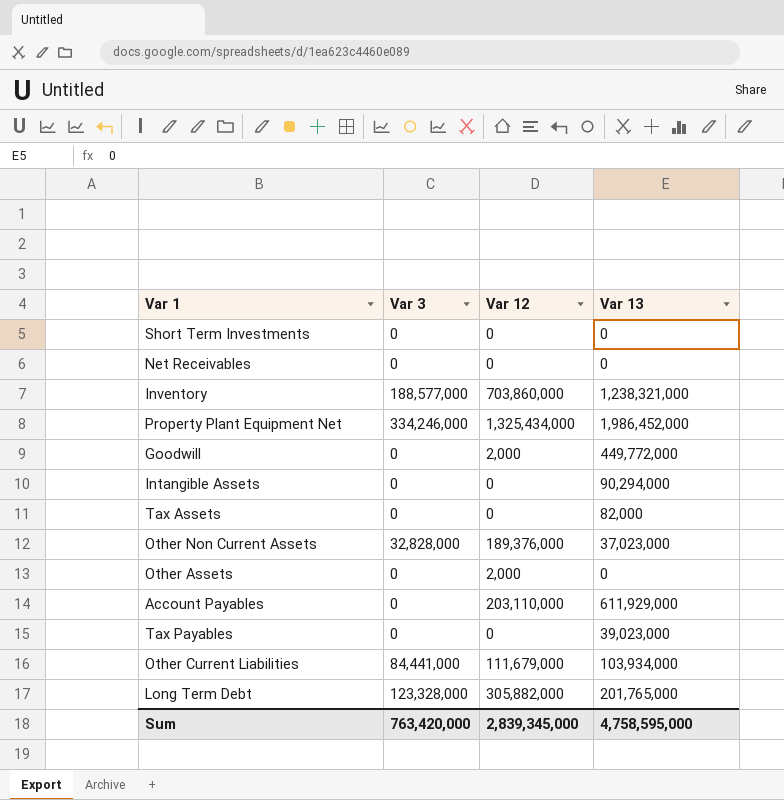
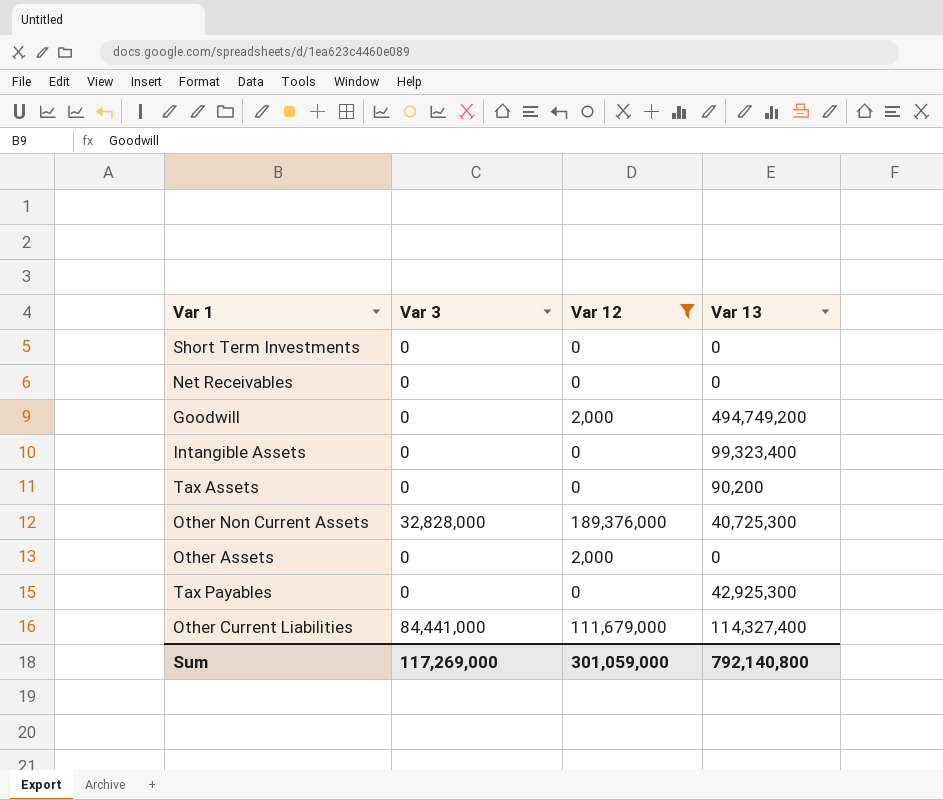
filter: none -> Var 12 <= 189,376,000
Goodwill | Var 13: 449,772,000 -> 494,749,200
Intangible Assets | Var 13: 90,294,000 -> 99,323,400
Tax Assets | Var 13: 82,000 -> 90,200
Other Non Current Assets | Var 13: 37,023,000 -> 40,725,300
Tax Payables | Var 13: 39,023,000 -> 42,925,300
Other Current Liabilities | Var 13: 103,934,000 -> 114,327,400
Sum | Var 3: 763,420,000 -> 117,269,000
Sum | Var 12: 2,839,345,000 -> 301,059,000
Sum | Var 13: 4,758,595,000 -> 792,140,800

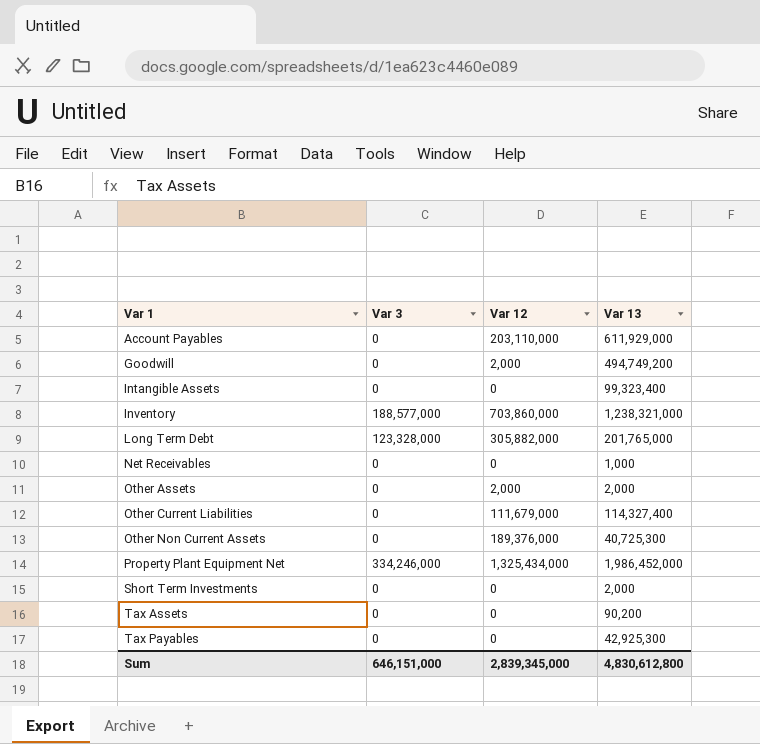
filter: Var 12 <= 189,376,000 -> none
row order: none -> Var 1 ascending
Net Receivables | Var 13: 0 -> 1,000
Other Assets | Var 13: 0 -> 2,000
Other Current Liabilities | Var 3: 84,441,000 -> 0
Other Non Current Assets | Var 3: 32,828,000 -> 0
Short Term Investments | Var 13: 0 -> 2,000
Sum | Var 3: 117,269,000 -> 646,151,000
Sum | Var 12: 301,059,000 -> 2,839,345,000
Sum | Var 13: 792,140,800 -> 4,830,612,800

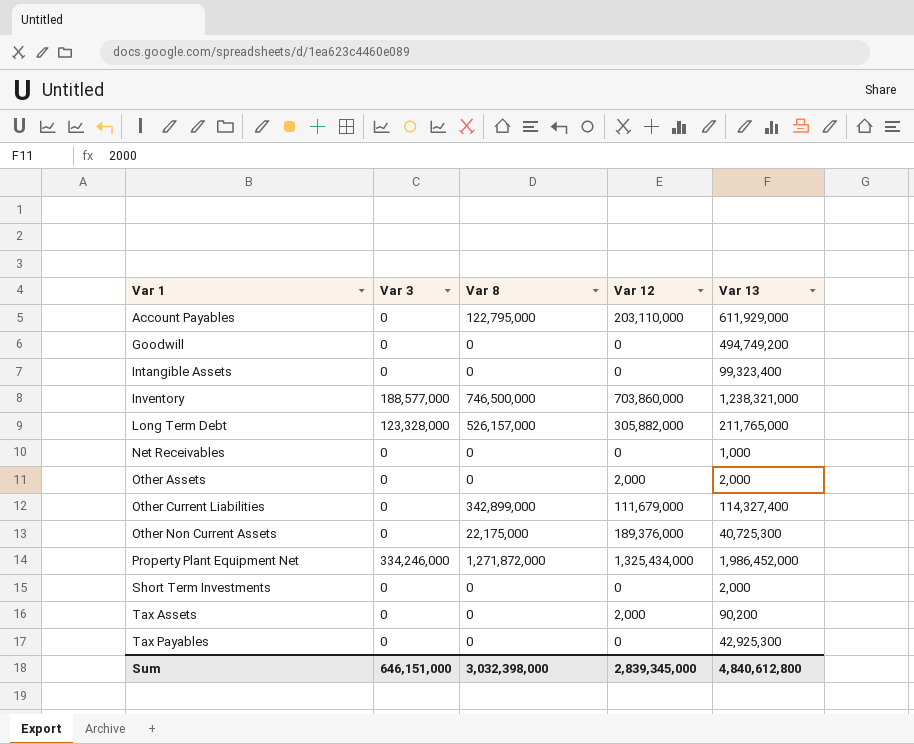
column Var 8 | position: none -> 3
Goodwill | Var 12: 2,000 -> 0
Long Term Debt | Var 13: 201,765,000 -> 211,765,000
Tax Assets | Var 12: 0 -> 2,000
Sum | Var 13: 4,830,612,800 -> 4,840,612,800

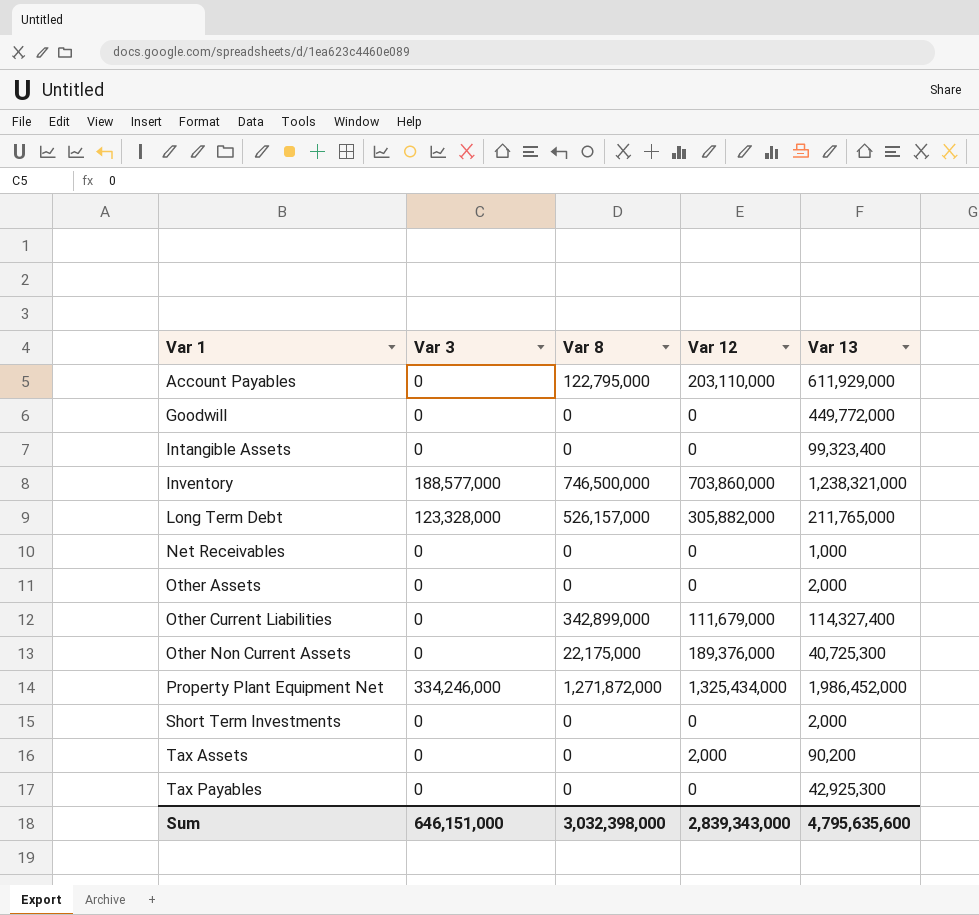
Goodwill | Var 13: 494,749,200 -> 449,772,000
Other Assets | Var 12: 2,000 -> 0
Sum | Var 12: 2,839,345,000 -> 2,839,343,000
Sum | Var 13: 4,840,612,800 -> 4,795,635,600

